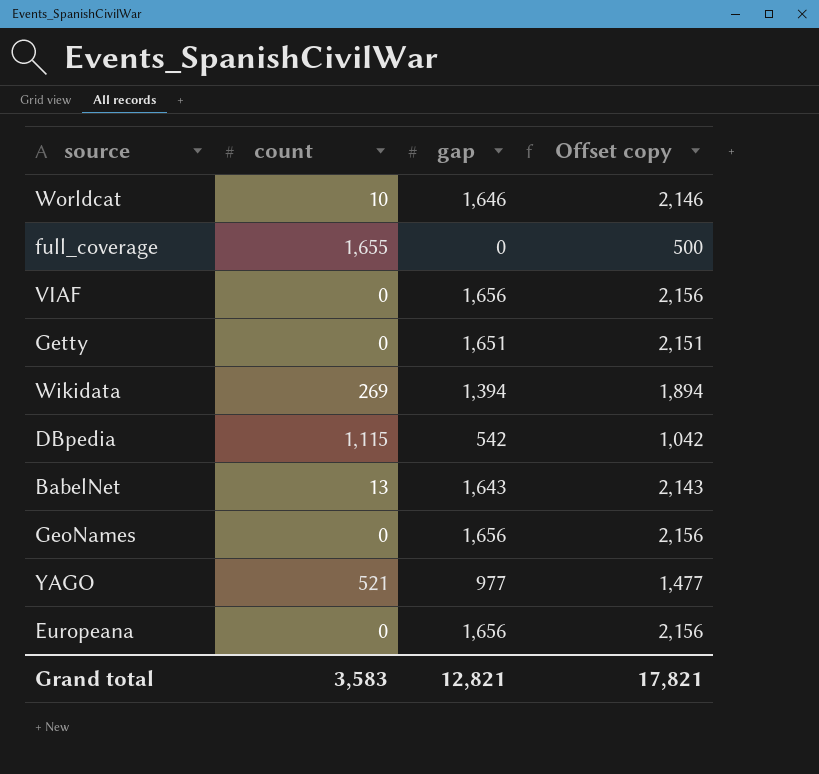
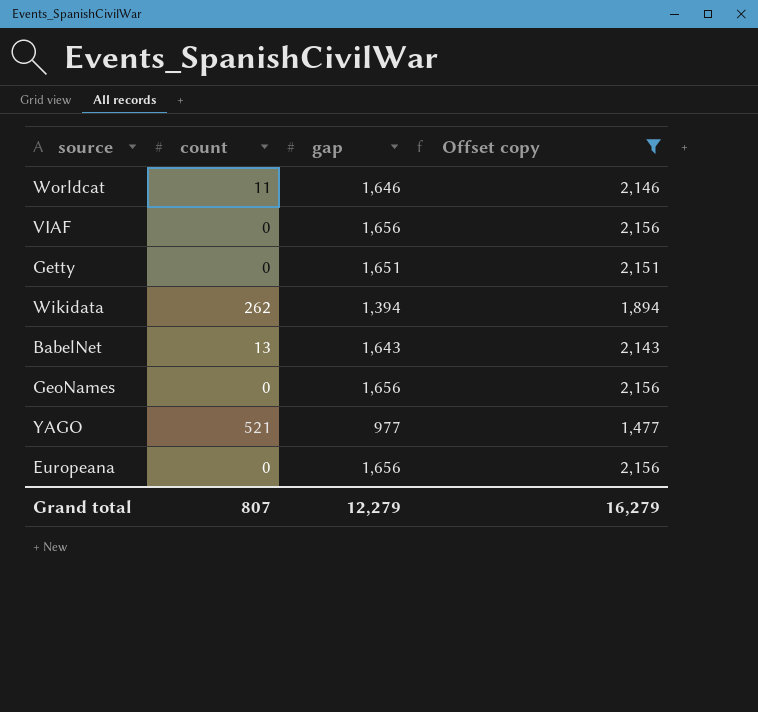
filter: none -> Offset copy >= 1,477
Worldcat | count: 10 -> 11
Wikidata | count: 269 -> 262
Grand total | count: 3,583 -> 807
Grand total | gap: 12,821 -> 12,279
Grand total | Offset copy: 17,821 -> 16,279

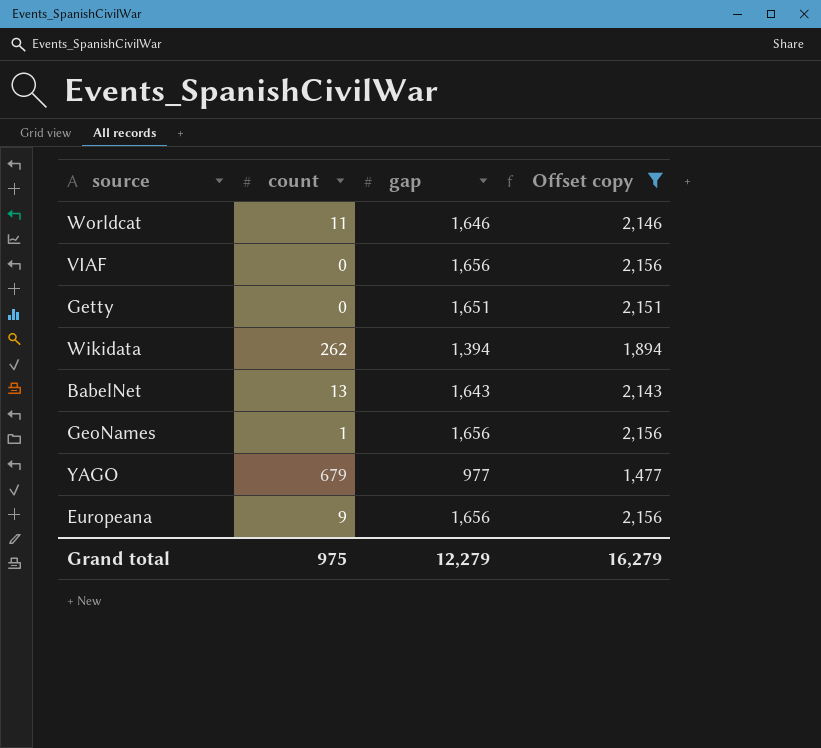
GeoNames | count: 0 -> 1
YAGO | count: 521 -> 679
Europeana | count: 0 -> 9
Grand total | count: 807 -> 975

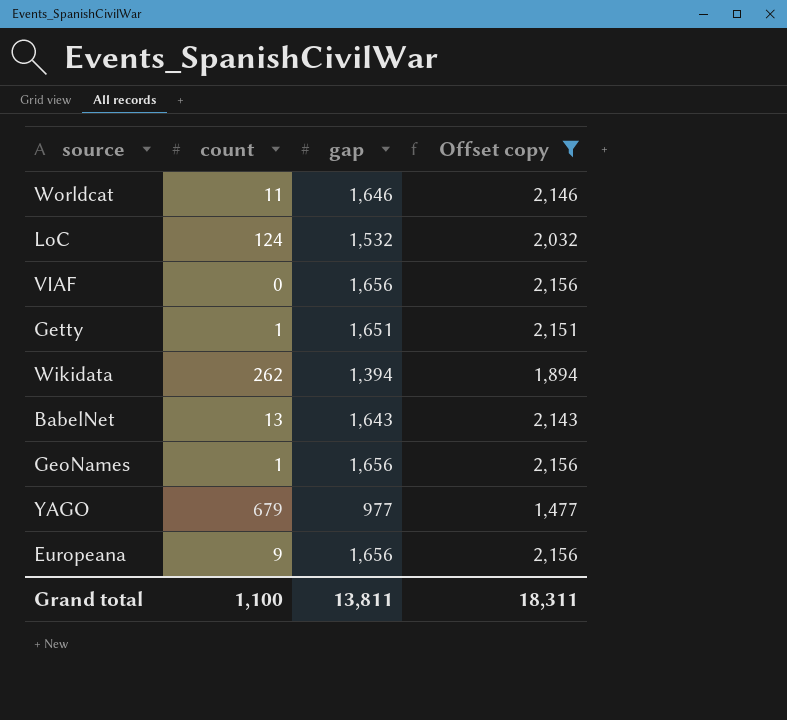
row LoC: none -> 124 | 1,532 | 2,032
Getty | count: 0 -> 1
Grand total | count: 975 -> 1,100
Grand total | gap: 12,279 -> 13,811
Grand total | Offset copy: 16,279 -> 18,311

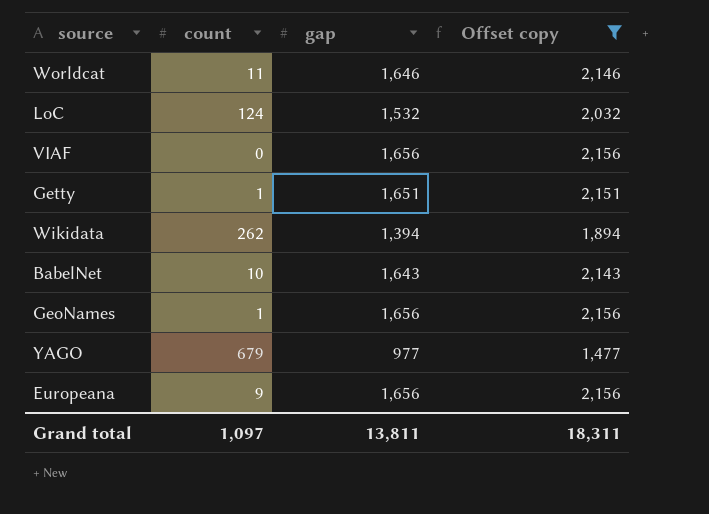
BabelNet | count: 13 -> 10
Grand total | count: 1,100 -> 1,097

